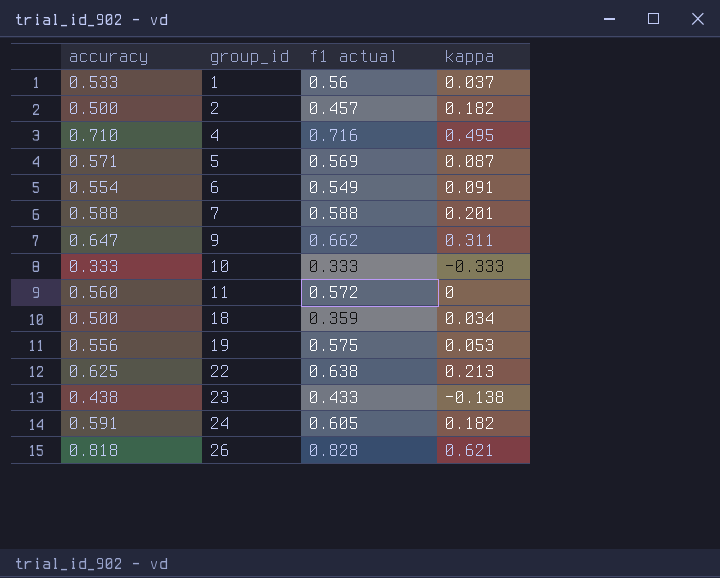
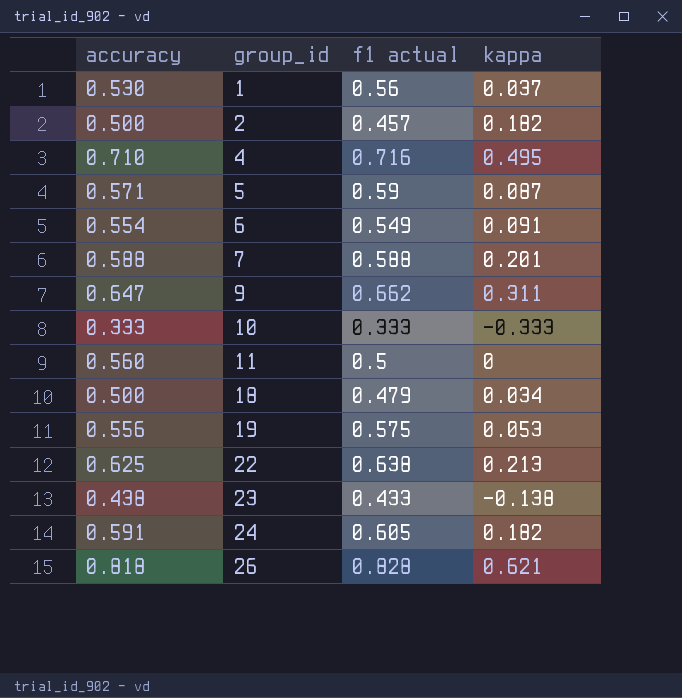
1 | accuracy: 0.533 -> 0.530
5 | f1 actual: 0.569 -> 0.59
11 | f1 actual: 0.572 -> 0.5
18 | f1 actual: 0.359 -> 0.479

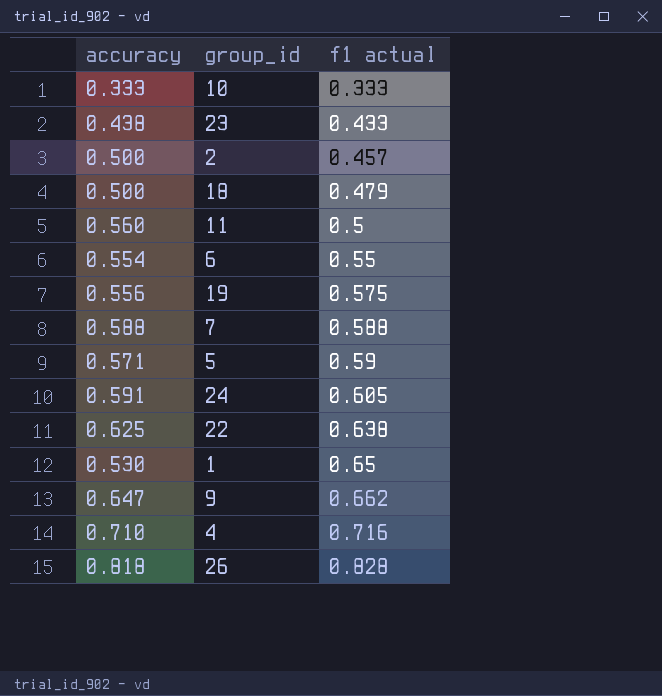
row order: group_id ascending -> f1 actual ascending
column kappa | position: 4 -> none
6 | f1 actual: 0.549 -> 0.55
1 | f1 actual: 0.56 -> 0.65

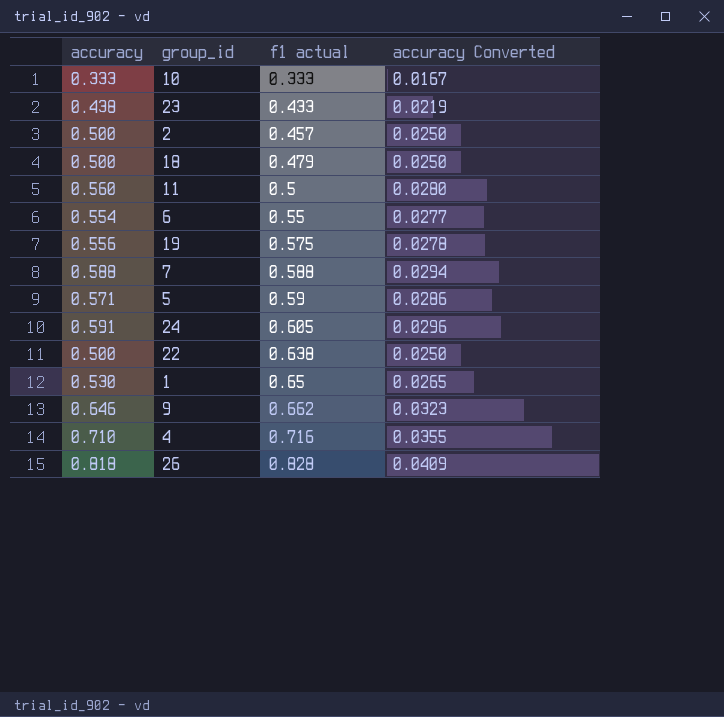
column accuracy Converted | formula: none -> [accuracy] * 0.05
22 | accuracy: 0.625 -> 0.500
9 | accuracy: 0.647 -> 0.646

